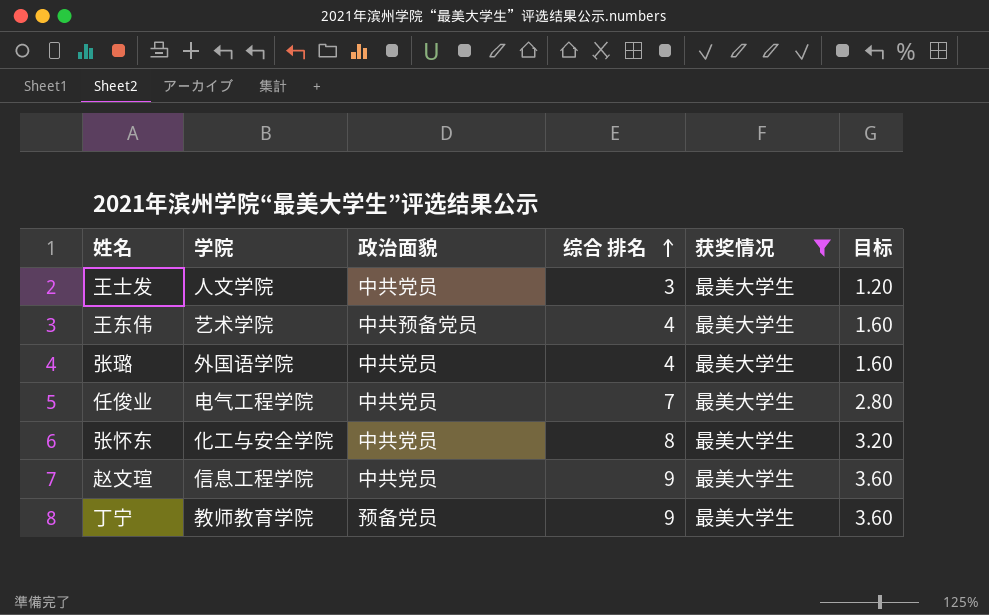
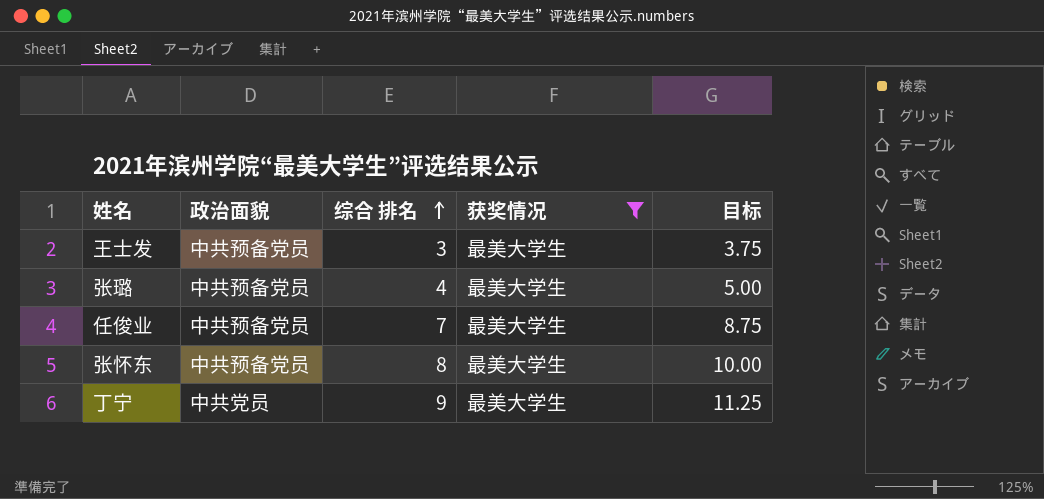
column 学院 | position: 2 -> none
column 目标 | formula: [综合 排名] * 0.4 -> [综合 排名] * 1.25
row 王东伟: 艺术学院 | 中共预备党员 | 4 | 最美大学生 | 1.60 -> none
row 赵文瑄: 信息工程学院 | 中共党员 | 9 | 最美大学生 | 3.60 -> none
王士发 | 政治面貌: 中共党员 -> 中共预备党员
张璐 | 政治面貌: 中共党员 -> 中共预备党员
任俊业 | 政治面貌: 中共党员 -> 中共预备党员
张怀东 | 政治面貌: 中共党员 -> 中共预备党员
丁宁 | 政治面貌: 预备党员 -> 中共党员

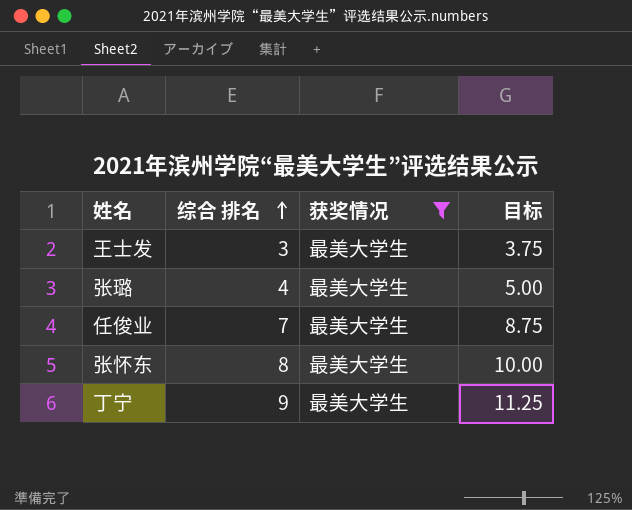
column 政治面貌 | position: 2 -> none

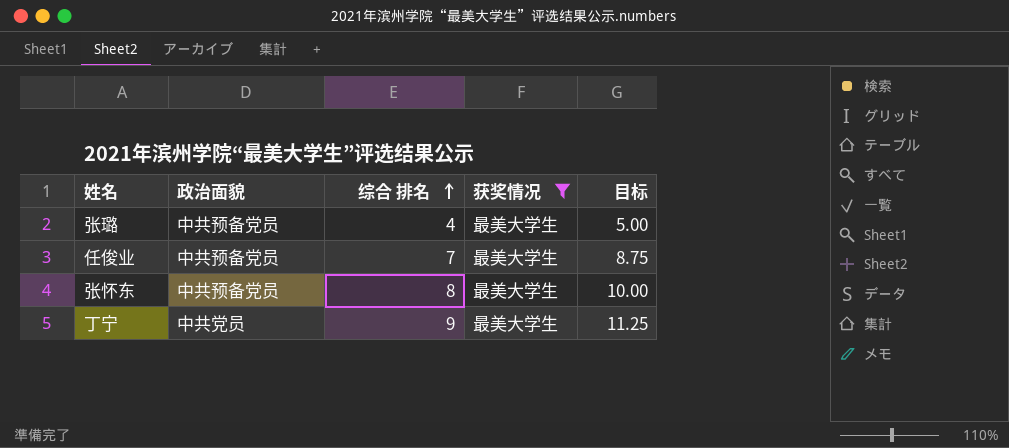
column 政治面貌 | position: none -> 2
row 王士发: 3 | 最美大学生 | 3.75 -> none

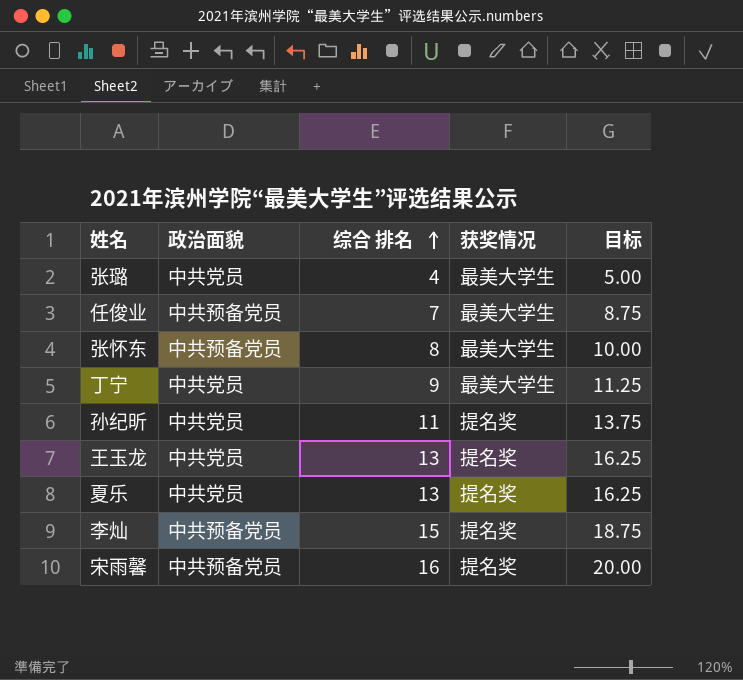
filter: 获奖情况 = 最美大学生 -> none
张璐 | 政治面貌: 中共预备党员 -> 中共党员

